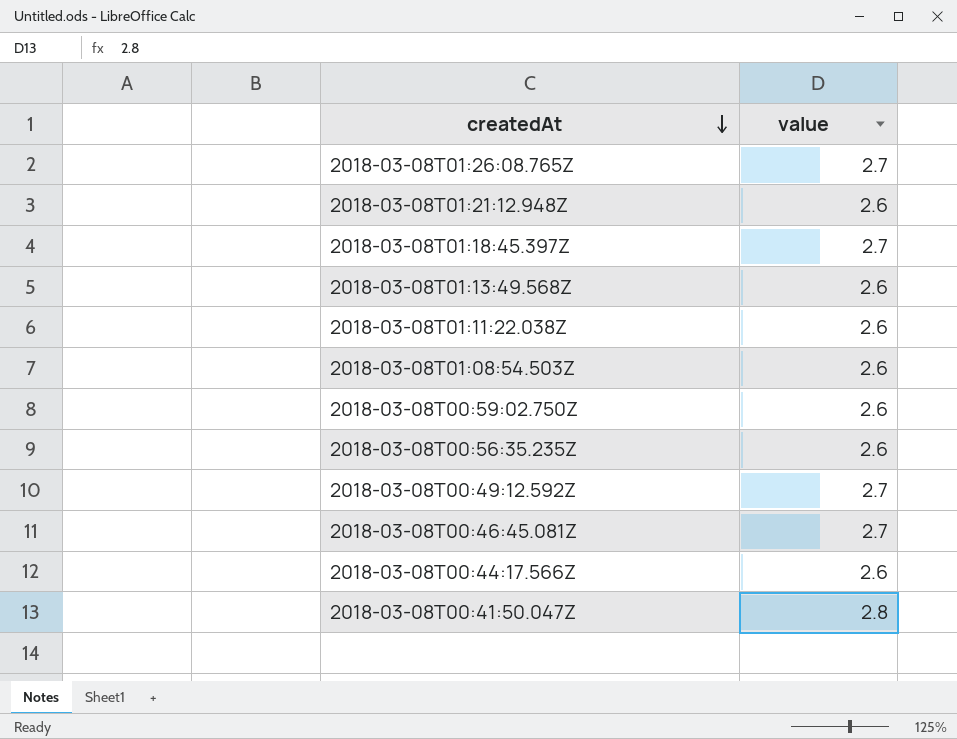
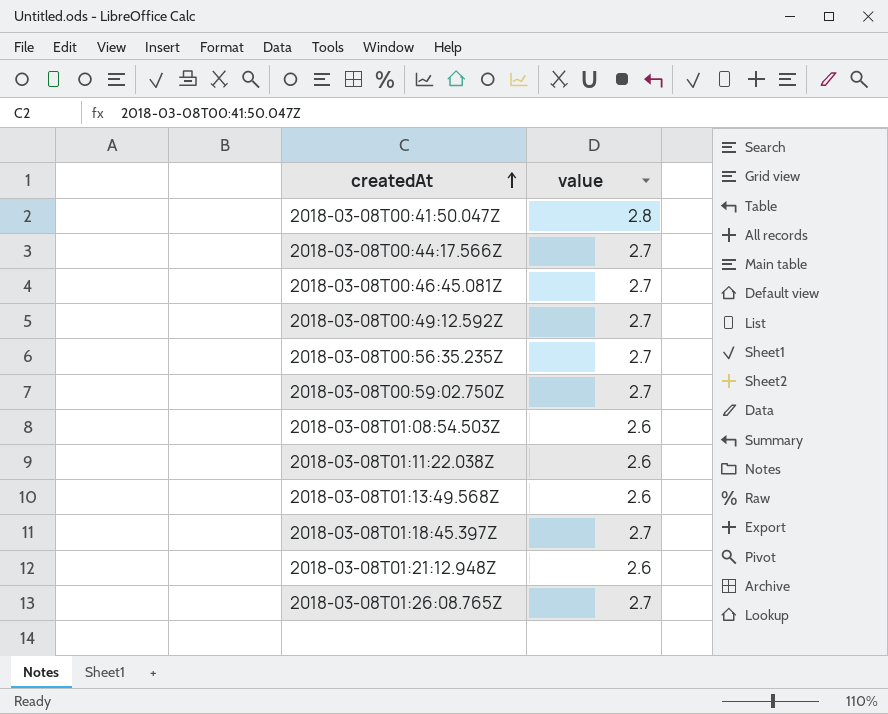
row order: createdAt descending -> createdAt ascending
2018-03-08T00:44:17.566Z | value: 2.6 -> 2.7
2018-03-08T00:56:35.235Z | value: 2.6 -> 2.7
2018-03-08T00:59:02.750Z | value: 2.6 -> 2.7

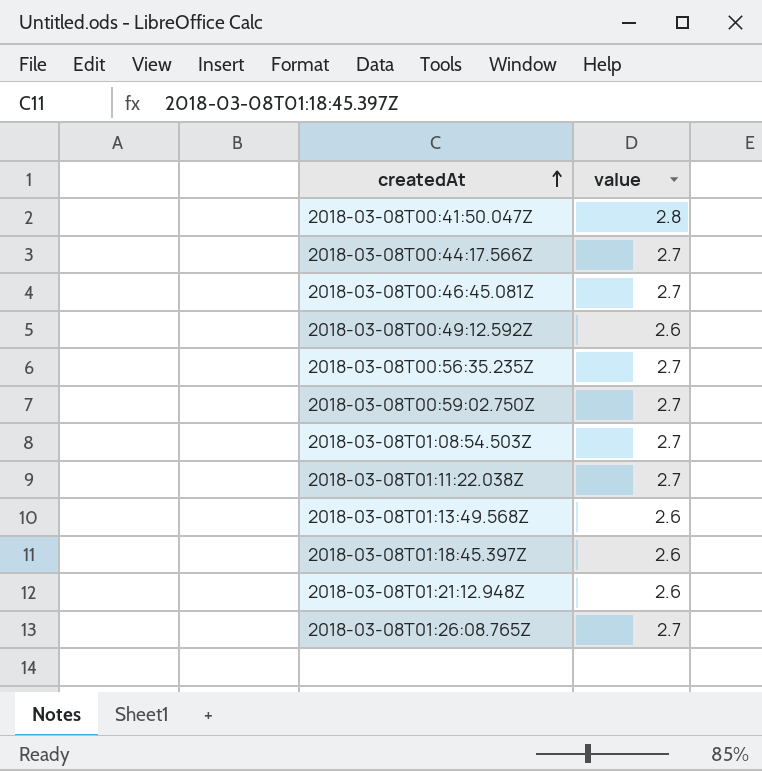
2018-03-08T00:49:12.592Z | value: 2.7 -> 2.6
2018-03-08T01:08:54.503Z | value: 2.6 -> 2.7
2018-03-08T01:11:22.038Z | value: 2.6 -> 2.7
2018-03-08T01:18:45.397Z | value: 2.7 -> 2.6

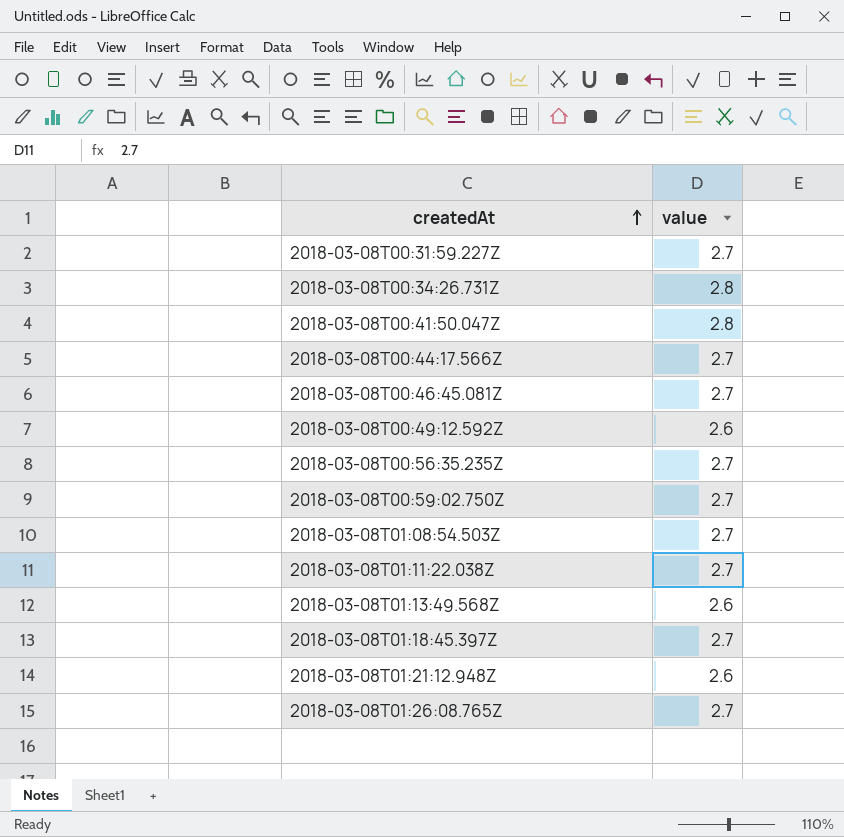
row 2018-03-08T00:31:59.227Z: none -> 2.7
row 2018-03-08T00:34:26.731Z: none -> 2.8
2018-03-08T01:18:45.397Z | value: 2.6 -> 2.7

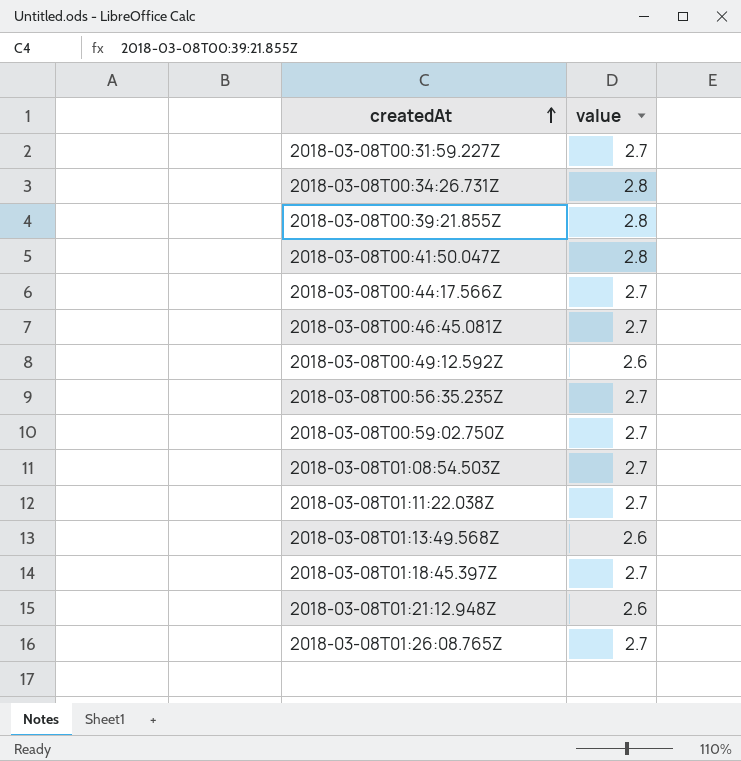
row 2018-03-08T00:39:21.855Z: none -> 2.8

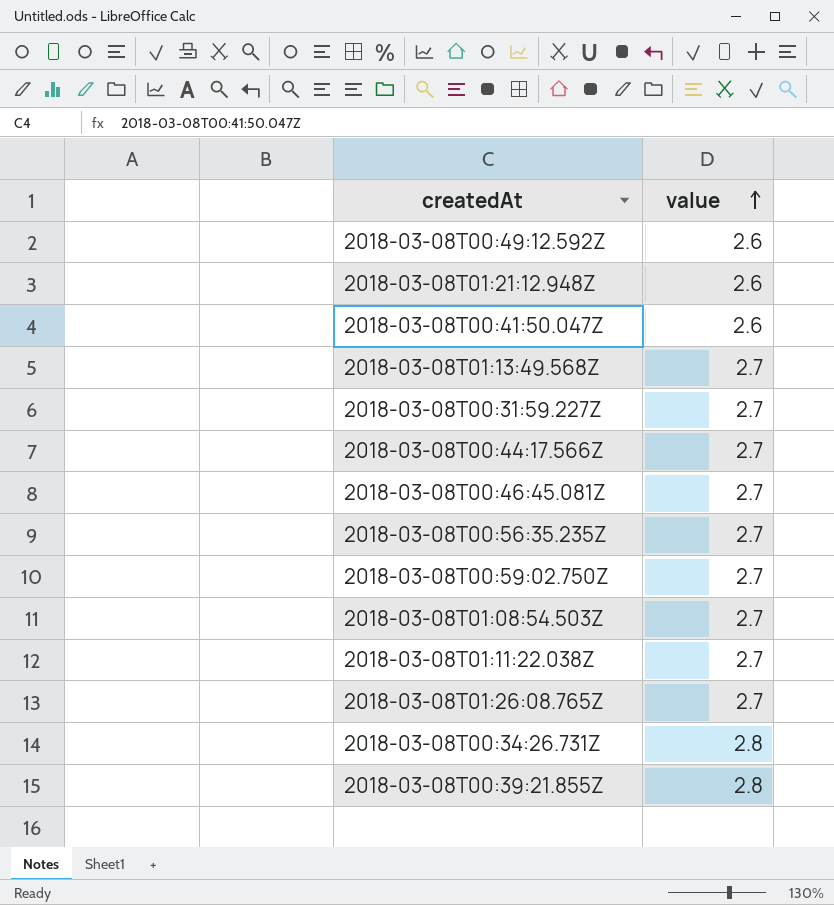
row order: createdAt ascending -> value ascending
row 2018-03-08T01:18:45.397Z: 2.7 -> none
2018-03-08T00:41:50.047Z | value: 2.8 -> 2.6
2018-03-08T01:13:49.568Z | value: 2.6 -> 2.7

